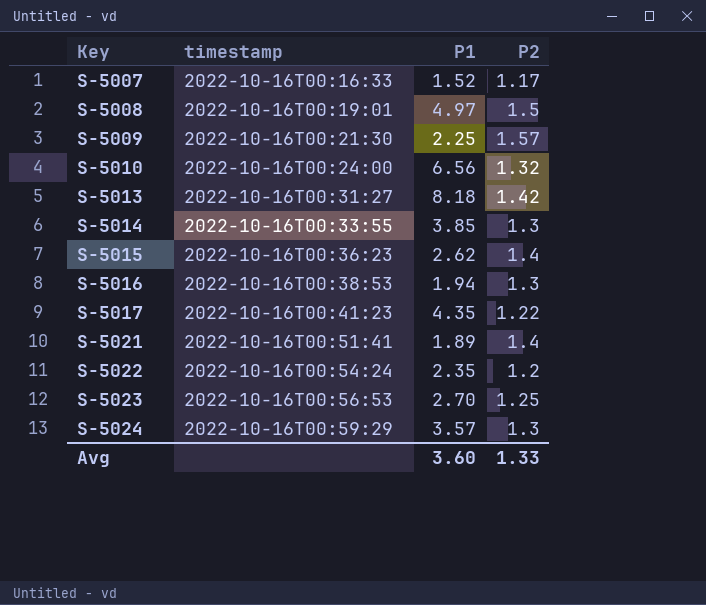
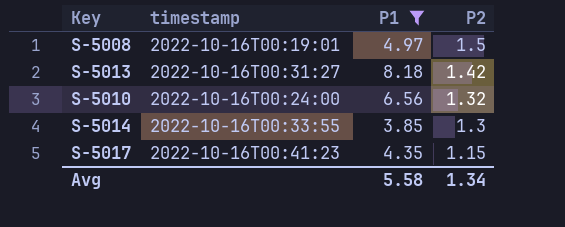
filter: none -> P1 >= 3.85
row order: Key ascending -> P2 descending
S-5017 | P2: 1.22 -> 1.15
Avg | P1: 3.60 -> 5.58
Avg | P2: 1.33 -> 1.34

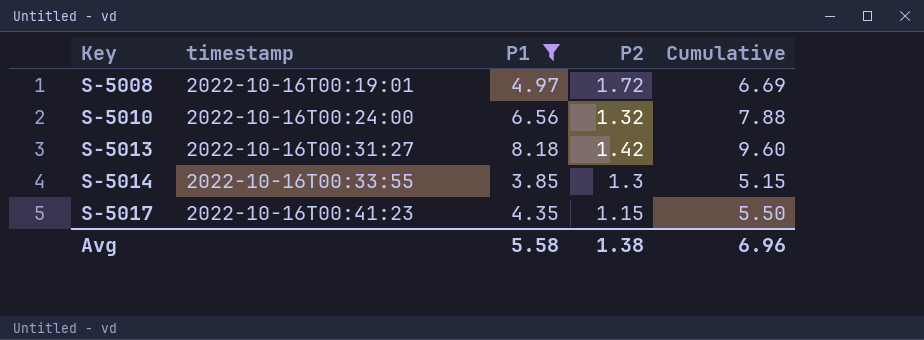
row order: P2 descending -> Key ascending
column Cumulative | formula: none -> [P1] + [P2]
S-5008 | P2: 1.5 -> 1.72
Avg | P2: 1.34 -> 1.38

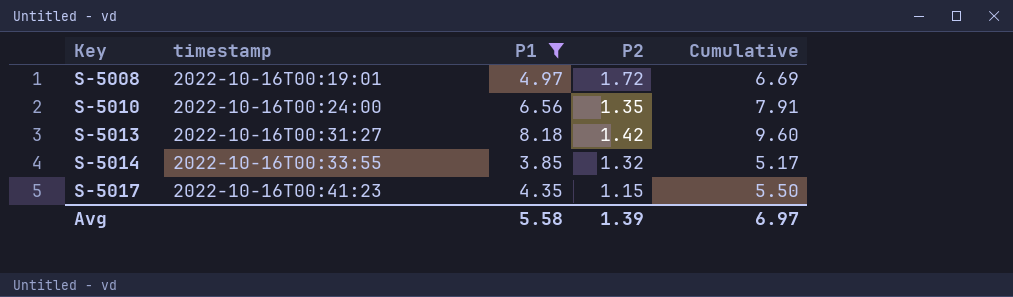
S-5010 | P2: 1.32 -> 1.35
S-5010 | Cumulative: 7.88 -> 7.91
S-5014 | P2: 1.3 -> 1.32
S-5014 | Cumulative: 5.15 -> 5.17
Avg | P2: 1.38 -> 1.39
Avg | Cumulative: 6.96 -> 6.97

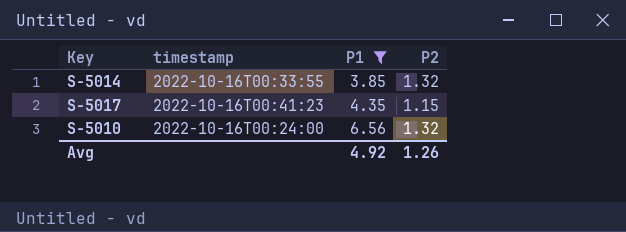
row order: Key ascending -> P1 ascending
column Cumulative | formula: [P1] + [P2] -> none
row S-5008: 2022-10-16T00:19:01 | 4.97 | 1.72 | 6.69 -> none
row S-5013: 2022-10-16T00:31:27 | 8.18 | 1.42 | 9.60 -> none
S-5010 | P2: 1.35 -> 1.32
Avg | P1: 5.58 -> 4.92
Avg | P2: 1.39 -> 1.26

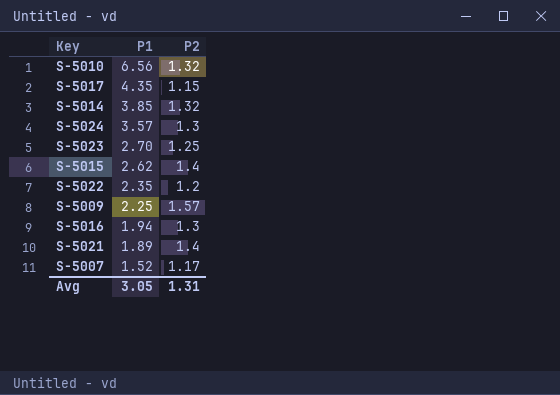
filter: P1 >= 3.85 -> none
row order: P1 ascending -> P1 descending
column timestamp | position: 2 -> none
Avg | P1: 4.92 -> 3.05
Avg | P2: 1.26 -> 1.31

